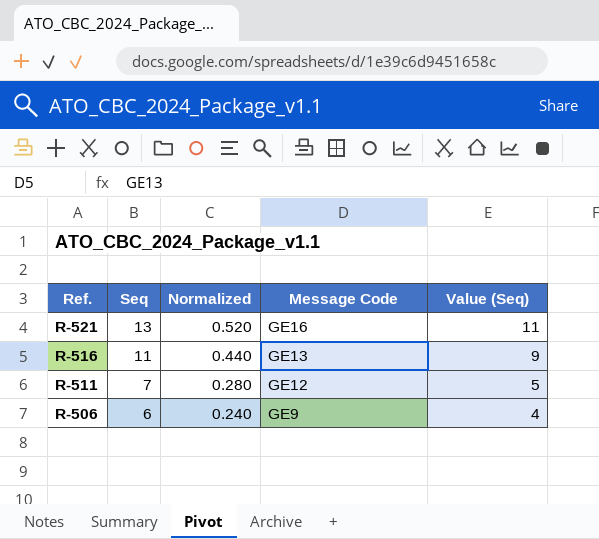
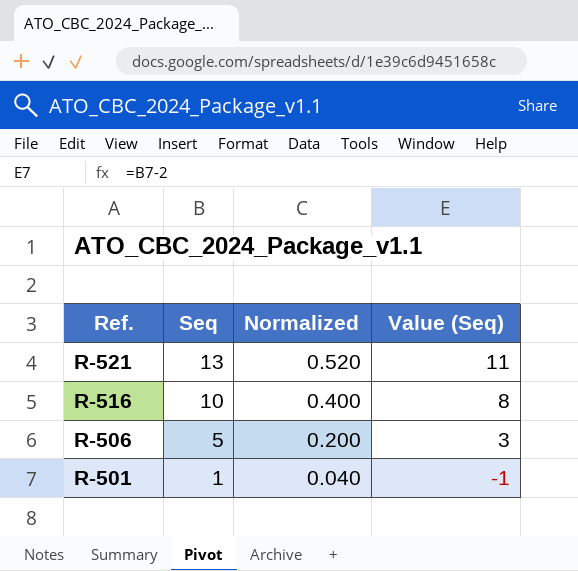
column Message Code | position: 4 -> none
row R-511: 7 | 0.280 | GE12 | 5 -> none
R-516 | Seq: 11 -> 10
R-516 | Normalized: 0.440 -> 0.400
R-516 | Value (Seq): 9 -> 8
R-506 | Seq: 6 -> 5
R-506 | Normalized: 0.240 -> 0.200
R-506 | Value (Seq): 4 -> 3
row R-501: none -> 1 | 0.040 | -1

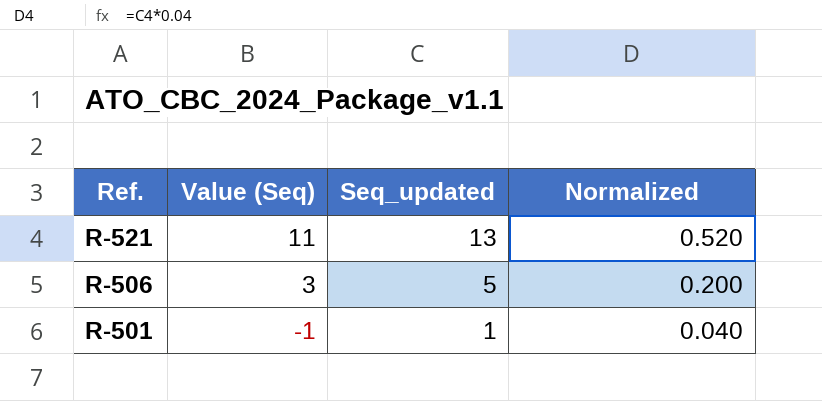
column Value (Seq) | position: 4 -> 2
column name: Seq -> Seq_updated
row R-516: 10 | 0.400 | 8 -> none

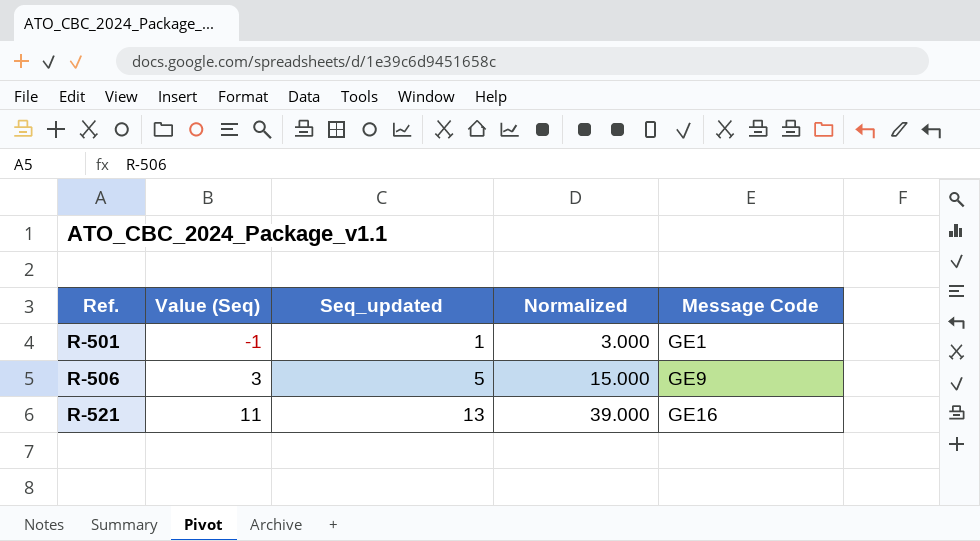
row order: Ref. descending -> Ref. ascending
column Normalized | formula: [Seq_updated] * 0.04 -> [Seq_updated] * 3
column Message Code | position: none -> 5

